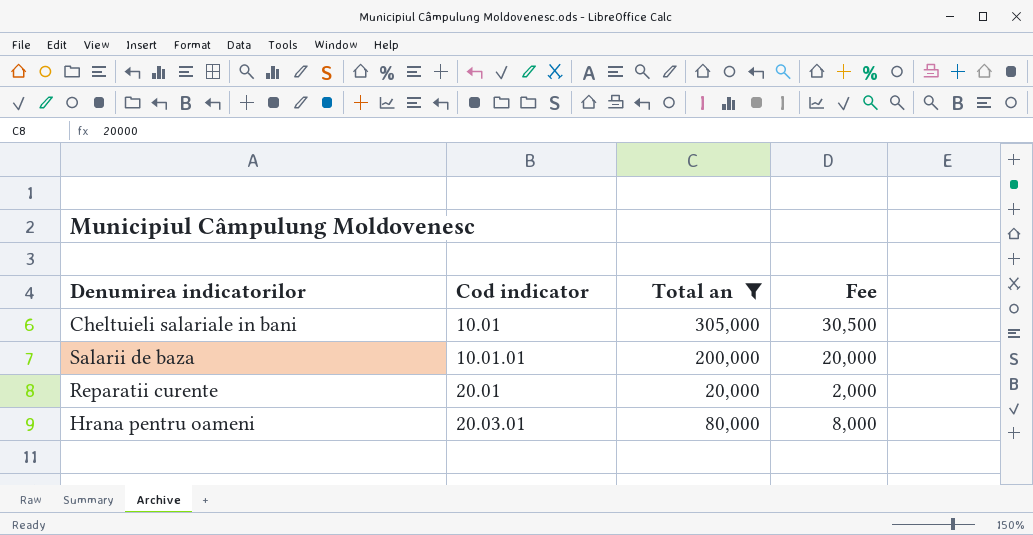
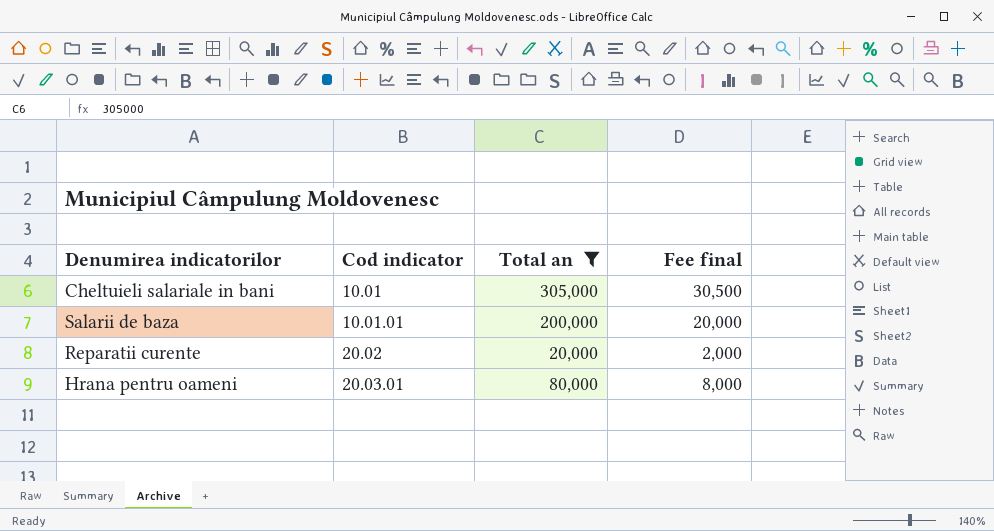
column name: Fee -> Fee final
Reparatii curente | Cod indicator: 20.01 -> 20.02

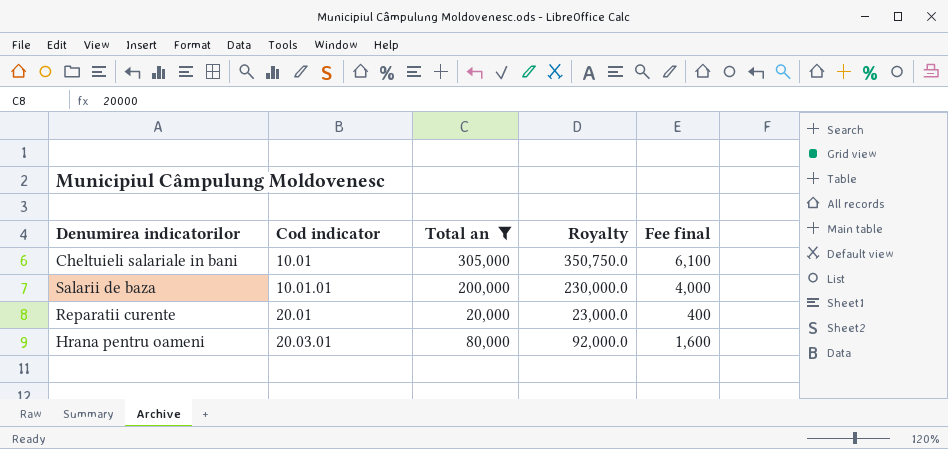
column Royalty | formula: none -> [Total an] * 1.15
column Fee final | formula: [Total an] * 0.1 -> [Total an] * 0.02
Reparatii curente | Cod indicator: 20.02 -> 20.01

